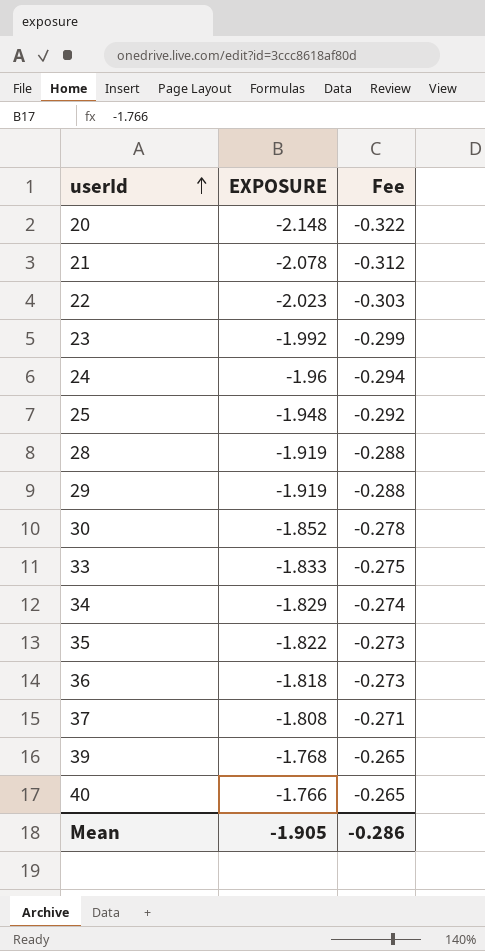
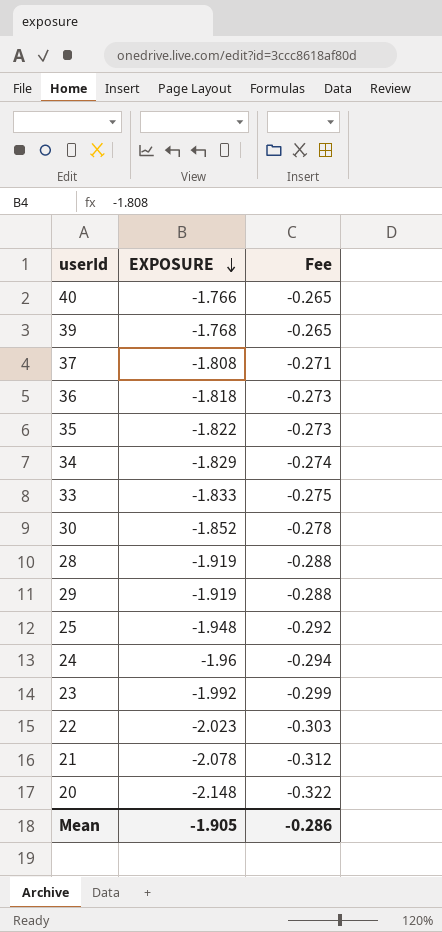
row order: userId ascending -> EXPOSURE descending

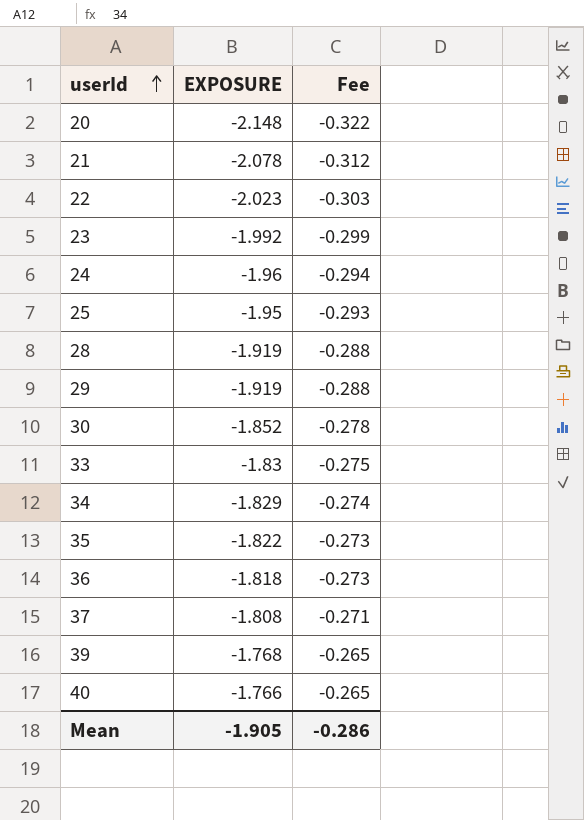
row order: EXPOSURE descending -> userId ascending
25 | EXPOSURE: -1.948 -> -1.95
25 | Fee: -0.292 -> -0.293
33 | EXPOSURE: -1.833 -> -1.83

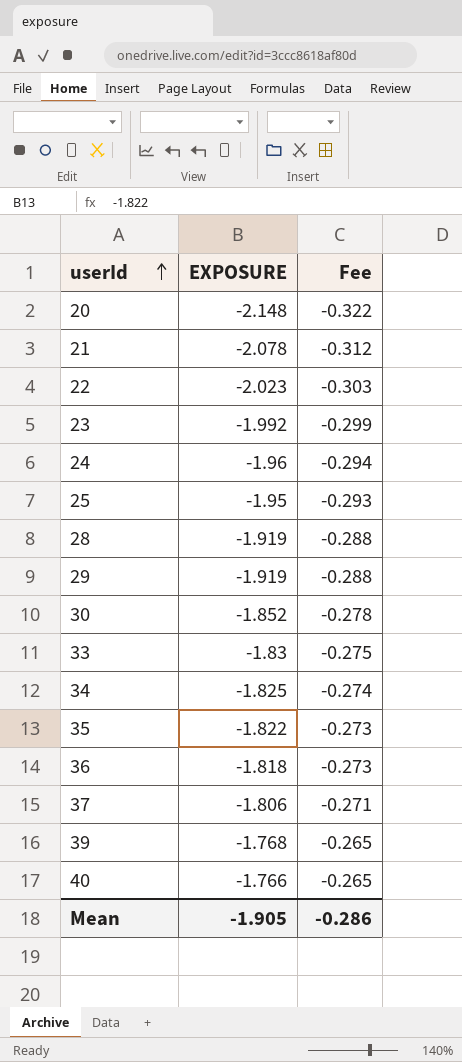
34 | EXPOSURE: -1.829 -> -1.825
37 | EXPOSURE: -1.808 -> -1.806

